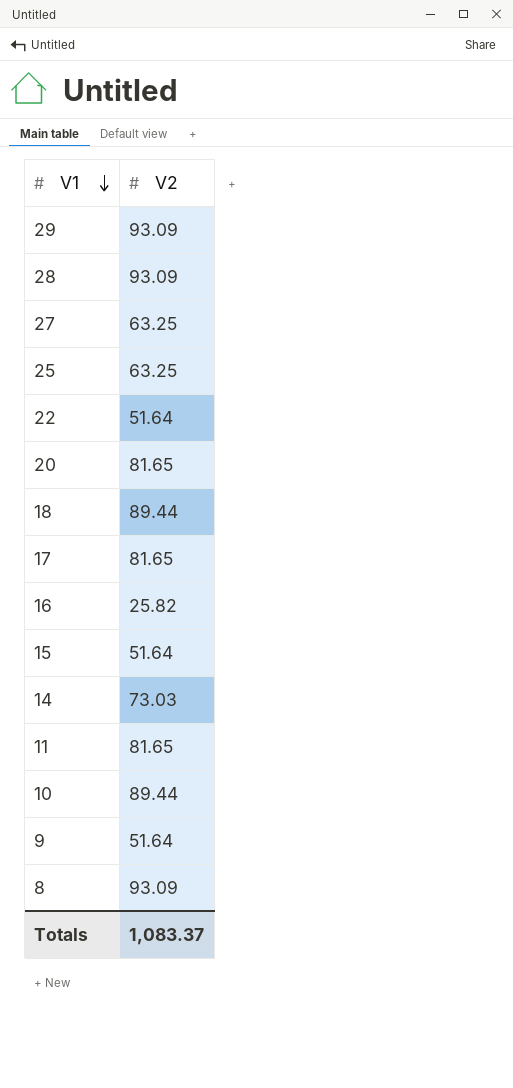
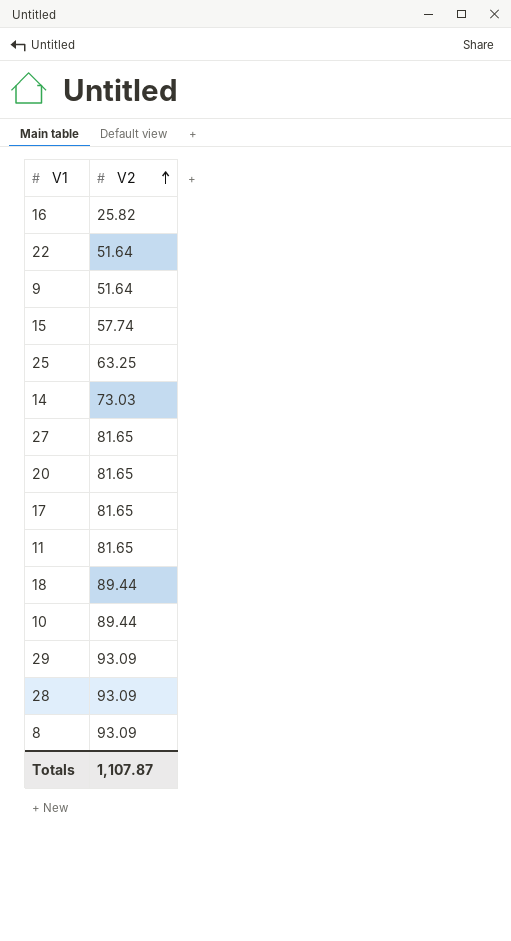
row order: V1 descending -> V2 ascending
15 | V2: 51.64 -> 57.74
27 | V2: 63.25 -> 81.65
Totals | V2: 1,083.37 -> 1,107.87

